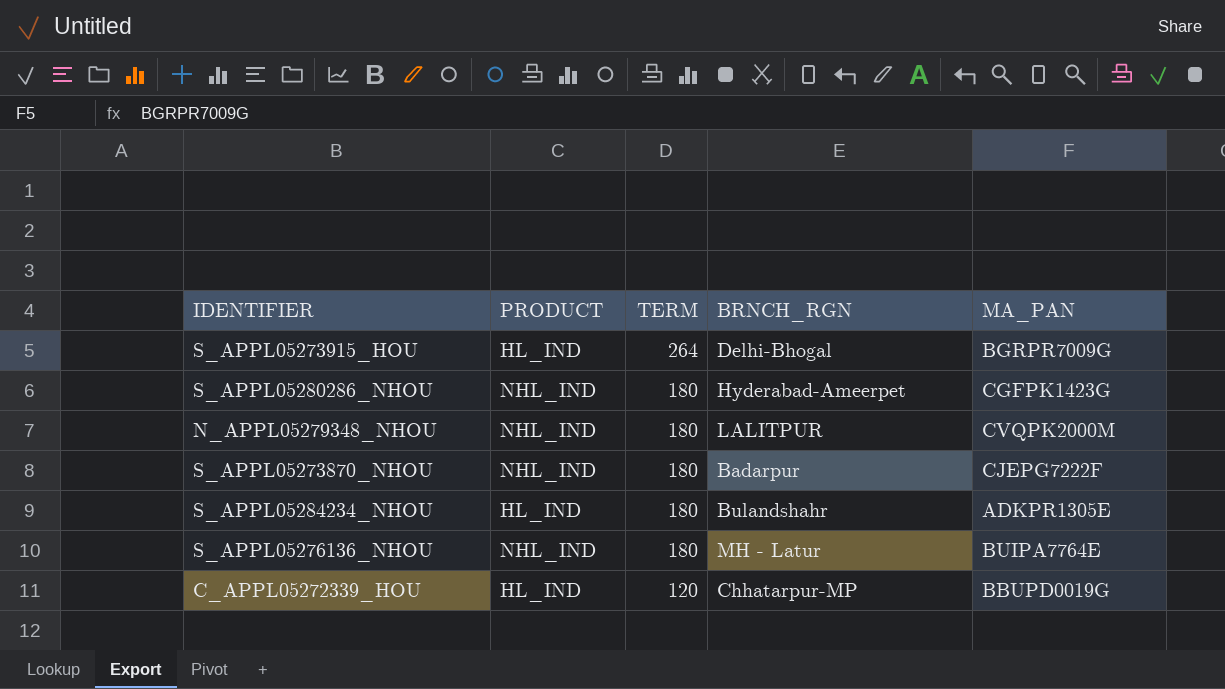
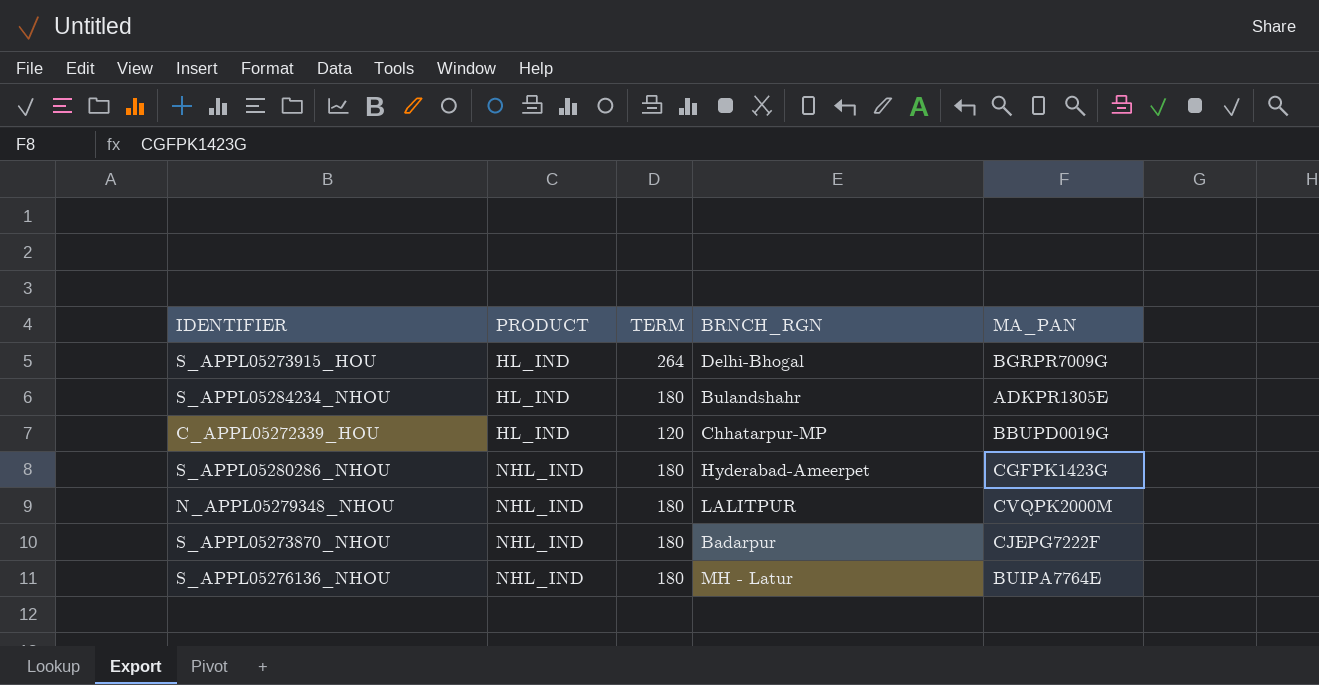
row order: TERM descending -> PRODUCT ascending

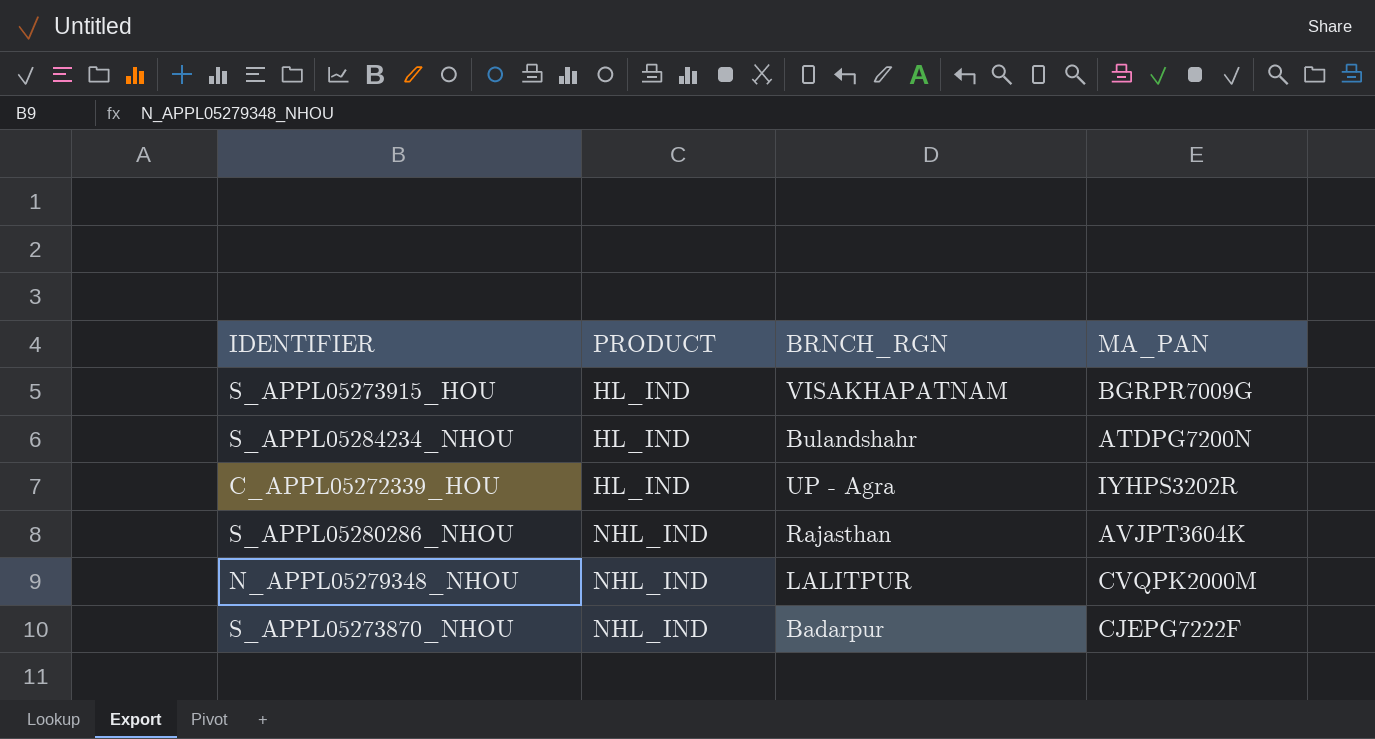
column TERM | position: 3 -> none
row S_APPL05276136_NHOU: NHL_IND | 180 | MH - Latur | BUIPA7764E -> none
S_APPL05273915_HOU | BRNCH_RGN: Delhi-Bhogal -> VISAKHAPATNAM
S_APPL05284234_NHOU | MA_PAN: ADKPR1305E -> ATDPG7200N
C_APPL05272339_HOU | BRNCH_RGN: Chhatarpur-MP -> UP - Agra
C_APPL05272339_HOU | MA_PAN: BBUPD0019G -> IYHPS3202R
S_APPL05280286_NHOU | BRNCH_RGN: Hyderabad-Ameerpet -> Rajasthan
S_APPL05280286_NHOU | MA_PAN: CGFPK1423G -> AVJPT3604K

